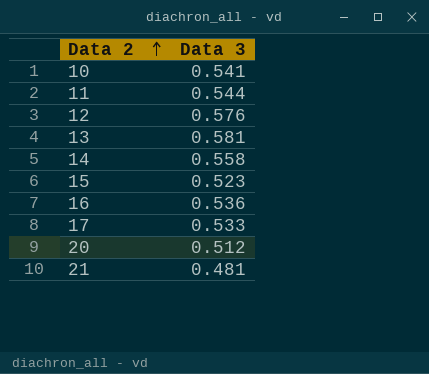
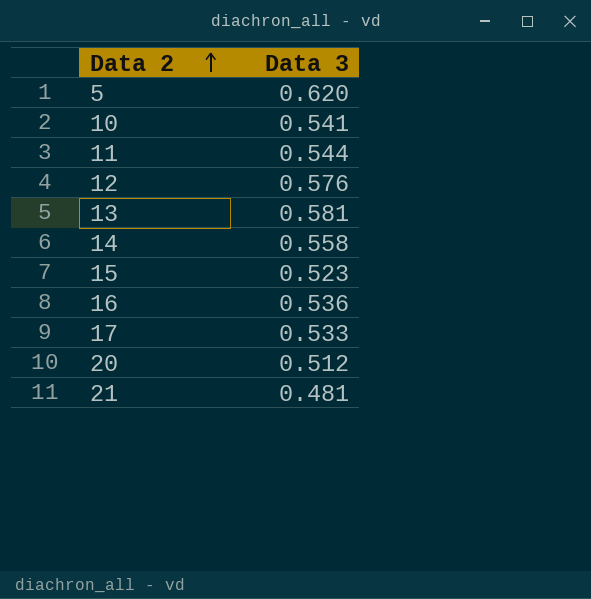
row 5: none -> 0.620

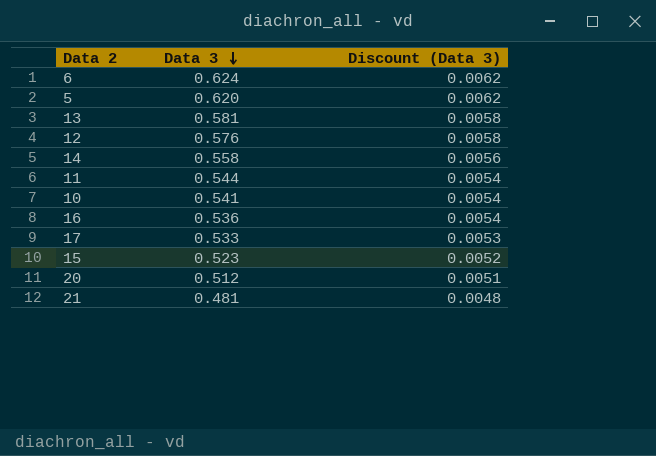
row order: Data 2 ascending -> Data 3 descending
column Discount (Data 3) | formula: none -> [Data 3] * 0.01
row 6: none -> 0.624 | 0.0062

